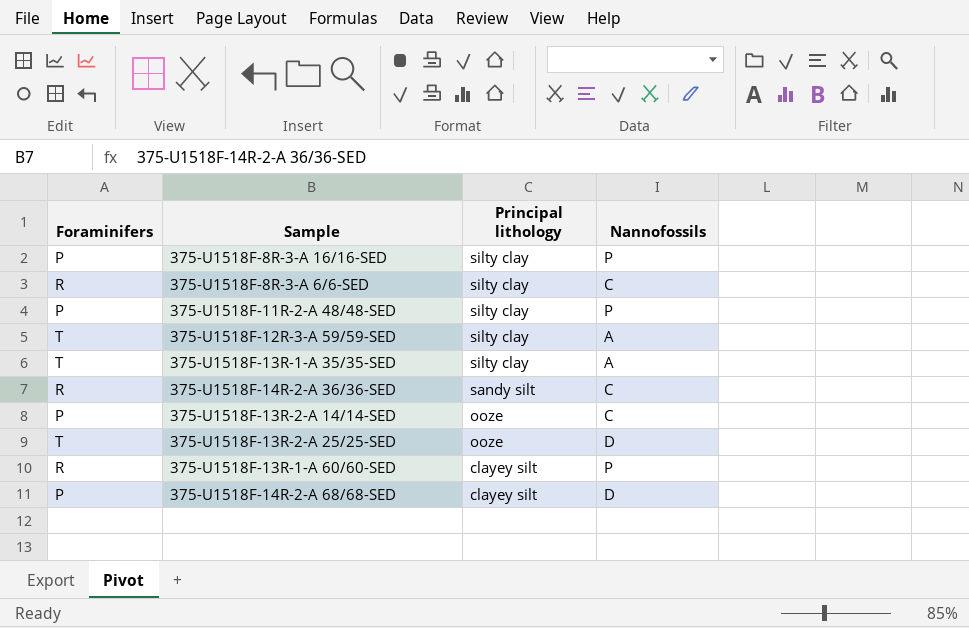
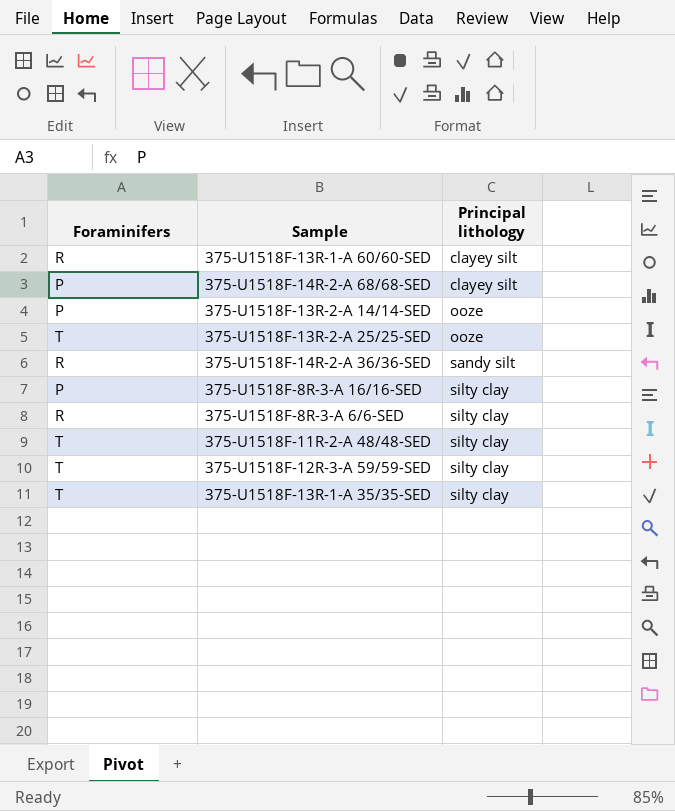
row order: Principal lithology descending -> Principal lithology ascending
column Nannofossils | position: 4 -> none
375-U1518F-11R-2-A 48/48-SED | Foraminifers: P -> T

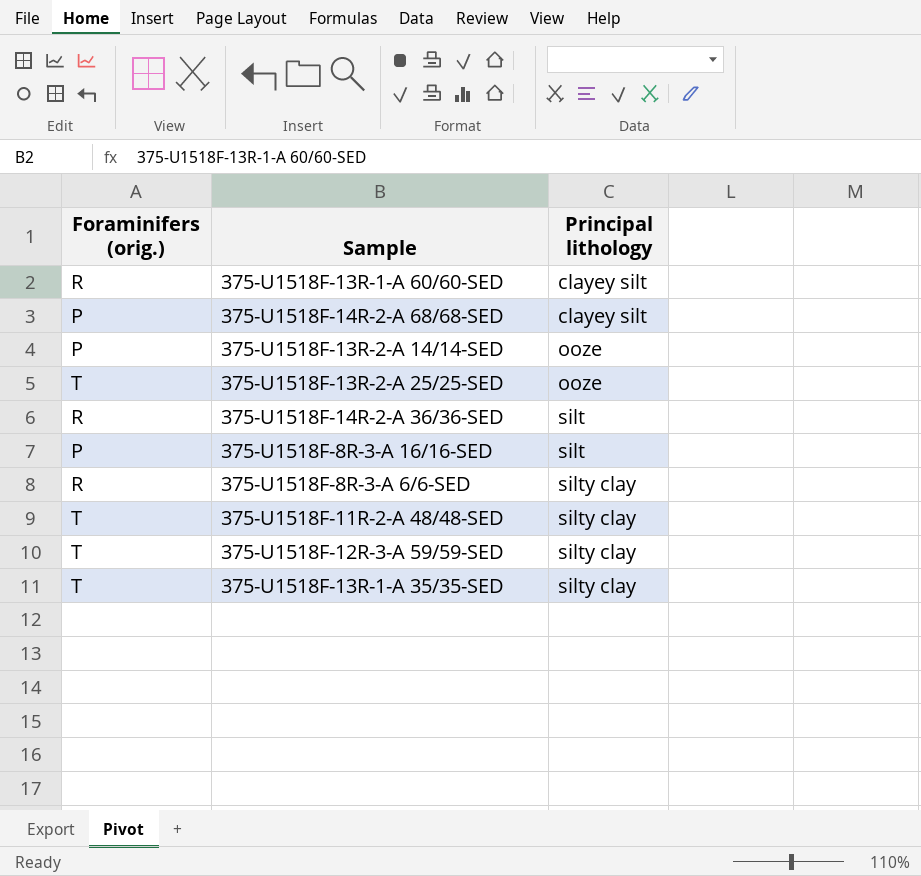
column name: Foraminifers -> Foraminifers (orig.)
375-U1518F-14R-2-A 36/36-SED | Principal lithology: sandy silt -> silt
375-U1518F-8R-3-A 16/16-SED | Principal lithology: silty clay -> silt

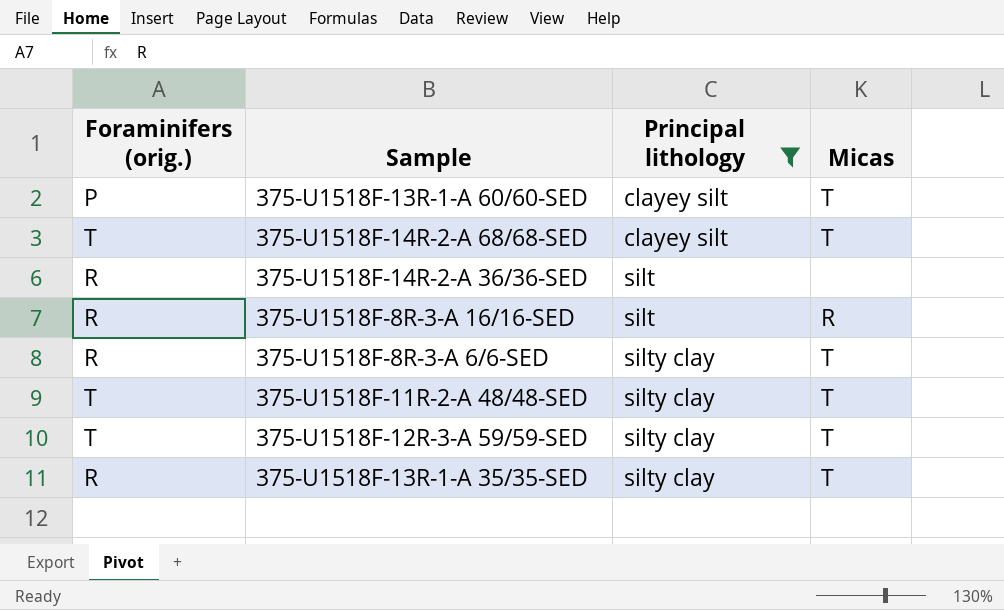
filter: none -> Principal lithology != ooze
column Micas | position: none -> 4
375-U1518F-13R-1-A 60/60-SED | Foraminifers (orig.): R -> P
375-U1518F-14R-2-A 68/68-SED | Foraminifers (orig.): P -> T
375-U1518F-8R-3-A 16/16-SED | Foraminifers (orig.): P -> R
375-U1518F-13R-1-A 35/35-SED | Foraminifers (orig.): T -> R

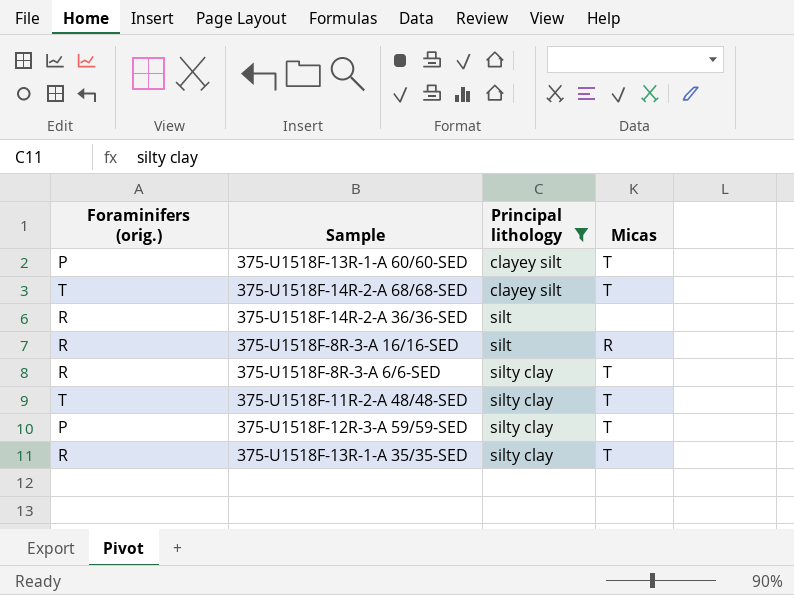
375-U1518F-12R-3-A 59/59-SED | Foraminifers (orig.): T -> P

